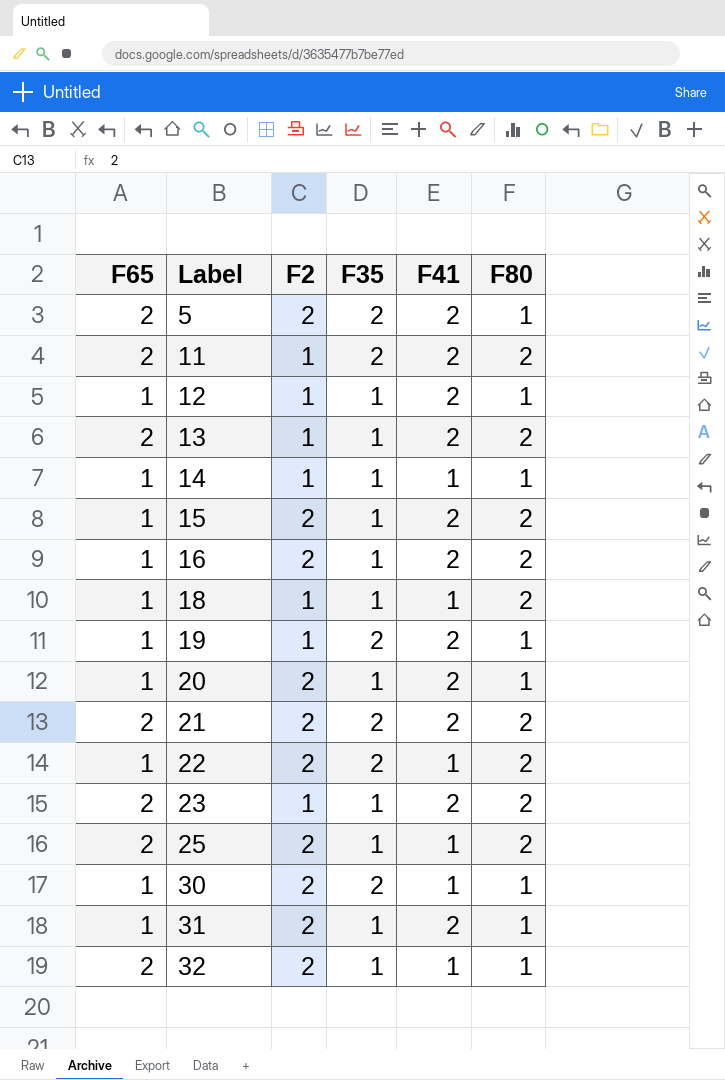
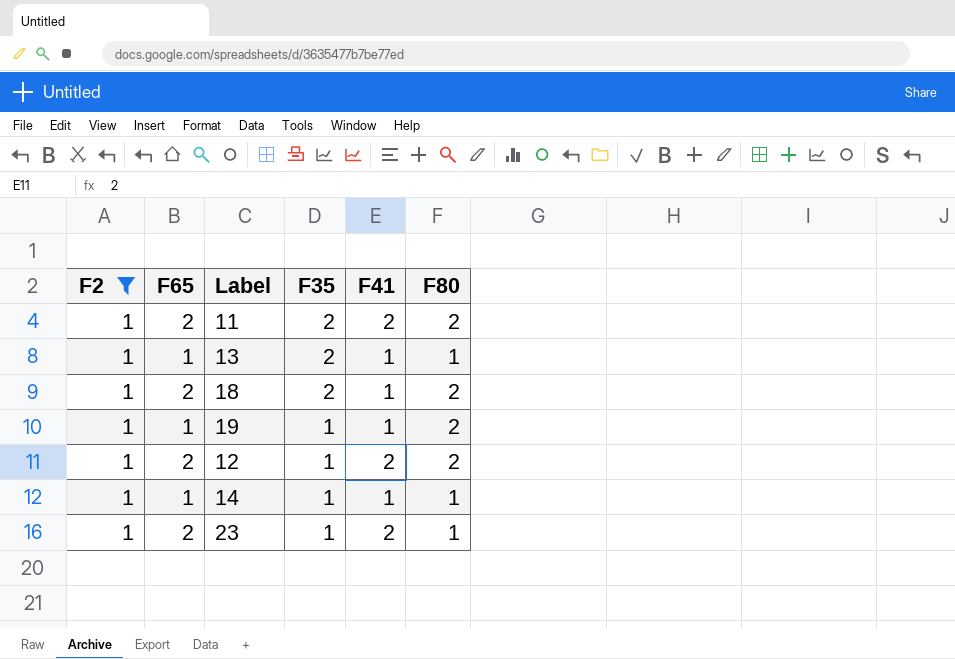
filter: none -> F2 = 1
row order: Label ascending -> F35 descending
column F2 | position: 3 -> 1
13 | F65: 2 -> 1
13 | F35: 1 -> 2
13 | F41: 2 -> 1
13 | F80: 2 -> 1
18 | F65: 1 -> 2
18 | F35: 1 -> 2
19 | F35: 2 -> 1
19 | F41: 2 -> 1
19 | F80: 1 -> 2
12 | F65: 1 -> 2
12 | F80: 1 -> 2
23 | F80: 2 -> 1

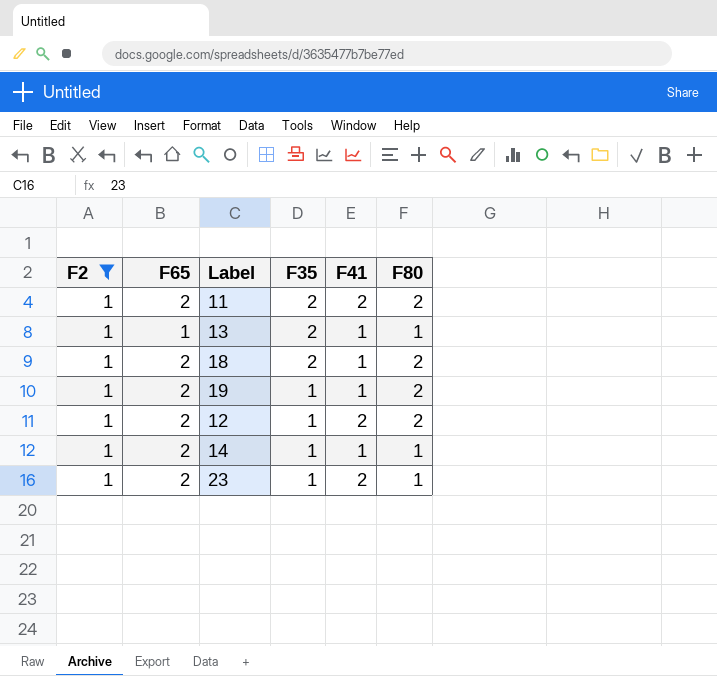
19 | F65: 1 -> 2
14 | F65: 1 -> 2

